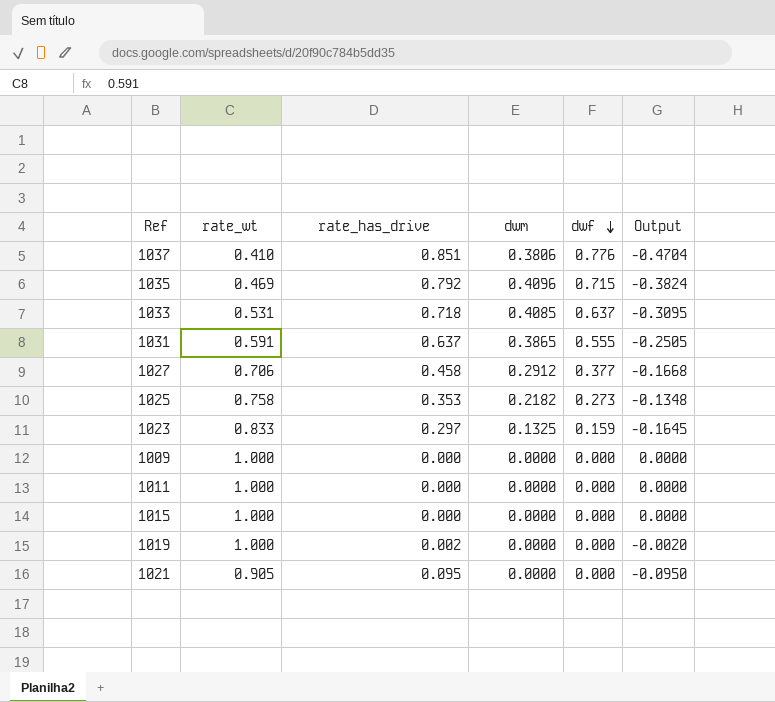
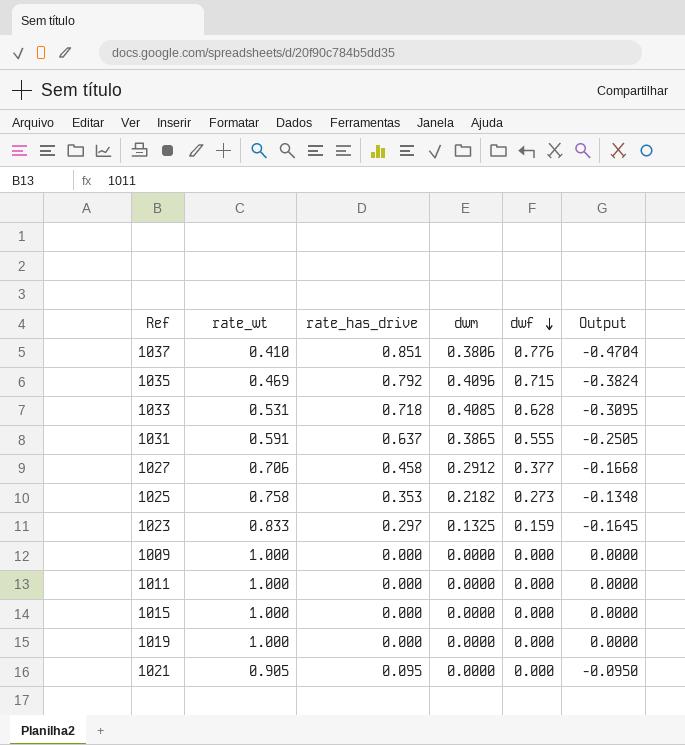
1033 | dwf: 0.637 -> 0.628
1019 | rate_has_drive: 0.002 -> 0.000
1019 | Output: -0.0020 -> 0.0000

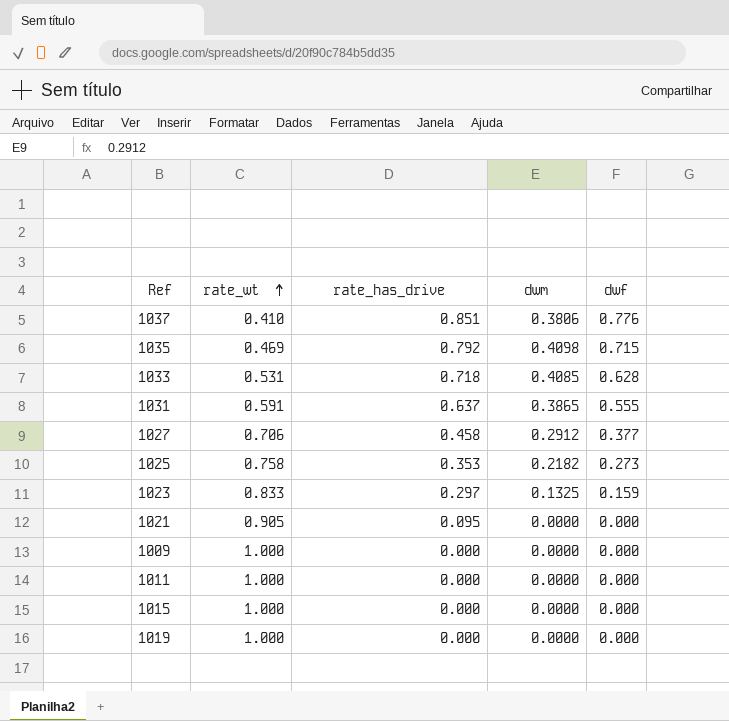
row order: dwf descending -> rate_wt ascending
column Output | formula: [dwm] - [rate_has_drive] -> none
1035 | dwm: 0.4096 -> 0.4098

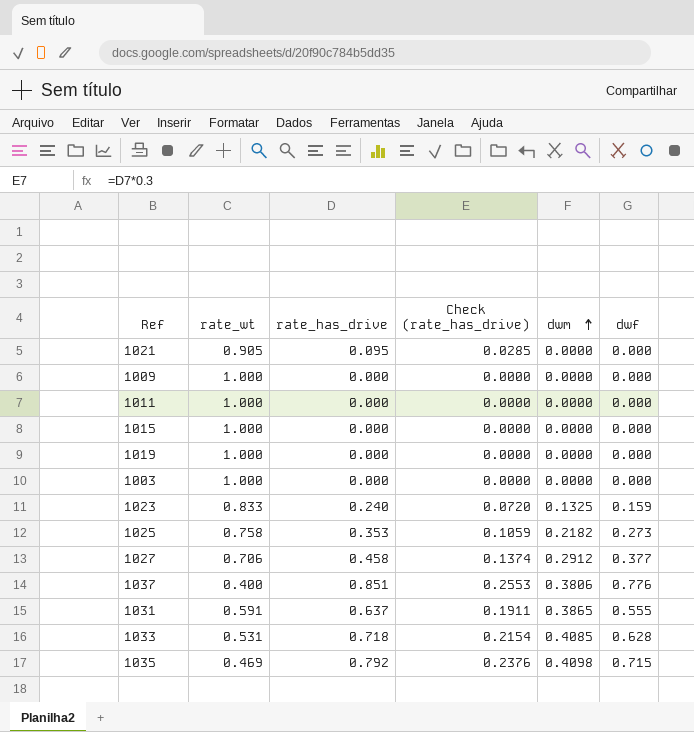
row order: rate_wt ascending -> dwm ascending
column Check (rate_has_drive) | formula: none -> [rate_has_drive] * 0.3
row 1003: none -> 1.000 | 0.000 | 0.0000 | 0.0000 | 0.000
1023 | rate_has_drive: 0.297 -> 0.240
1037 | rate_wt: 0.410 -> 0.400

